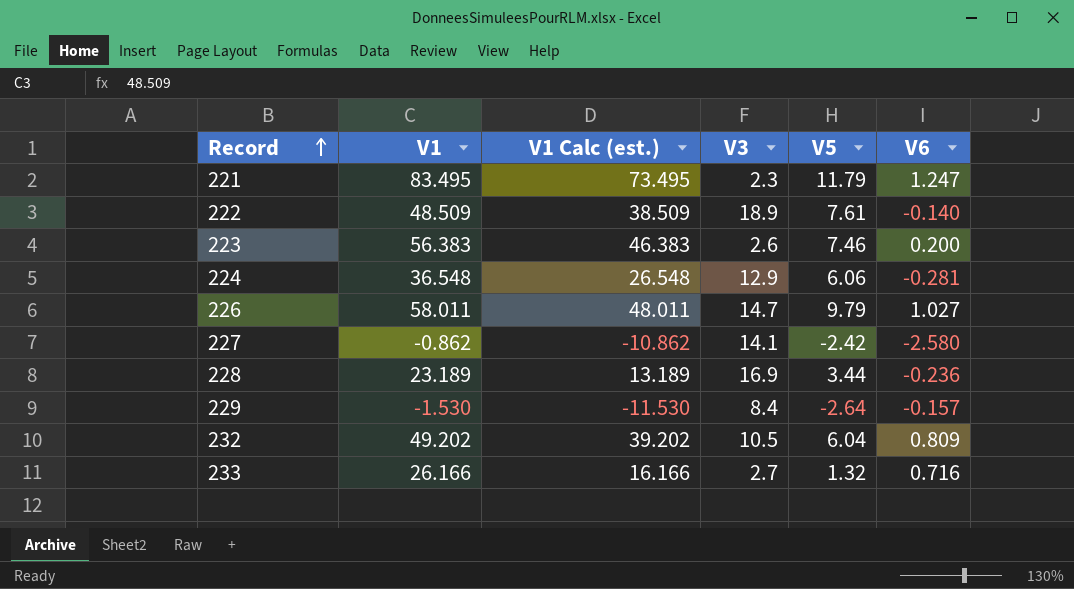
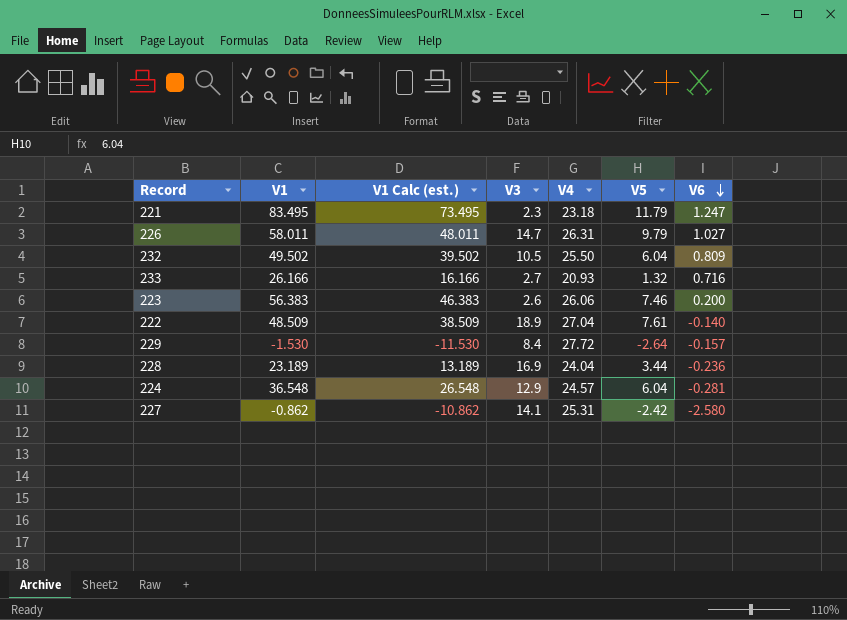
row order: Record ascending -> V6 descending
column V4 | position: none -> 5
232 | V1: 49.202 -> 49.502
232 | V1 Calc (est.): 39.202 -> 39.502
224 | V5: 6.06 -> 6.04

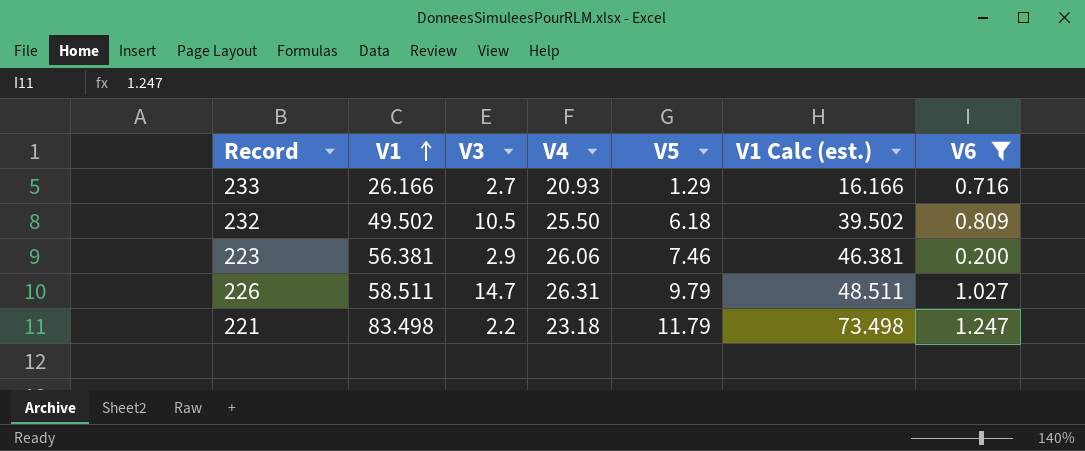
filter: none -> V6 >= 0.200
row order: V6 descending -> V1 ascending
column V1 Calc (est.) | position: 3 -> 6
233 | V5: 1.32 -> 1.29
232 | V5: 6.04 -> 6.18
223 | V1: 56.383 -> 56.381
223 | V3: 2.6 -> 2.9
223 | V1 Calc (est.): 46.383 -> 46.381
226 | V1: 58.011 -> 58.511
226 | V1 Calc (est.): 48.011 -> 48.511
221 | V1: 83.495 -> 83.498
221 | V3: 2.3 -> 2.2
221 | V1 Calc (est.): 73.495 -> 73.498

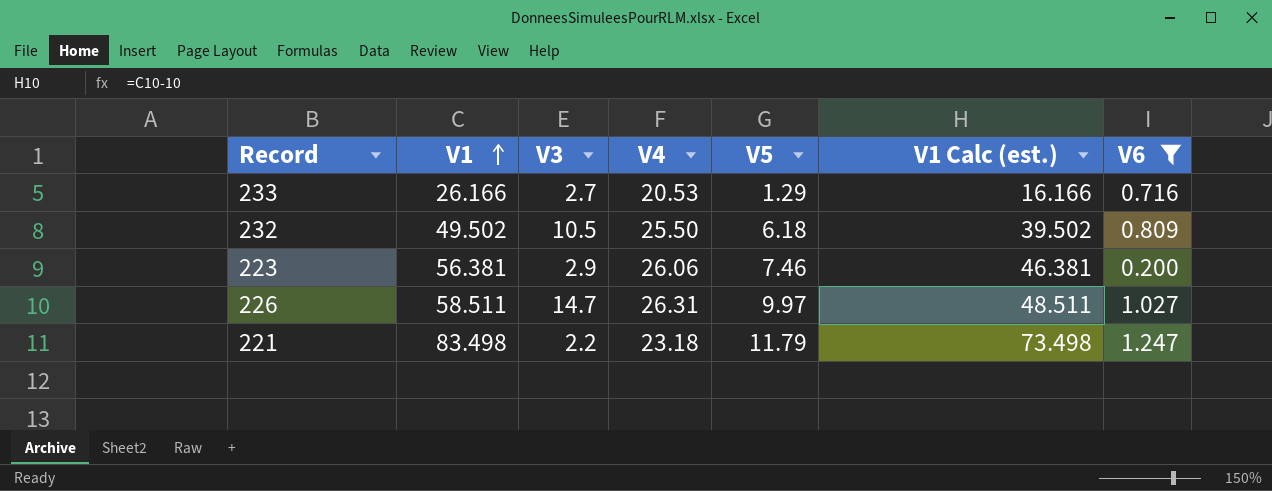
233 | V4: 20.93 -> 20.53
226 | V5: 9.79 -> 9.97

